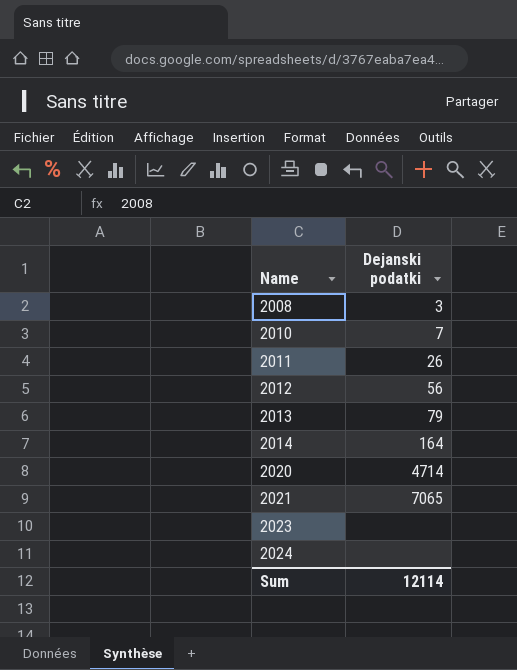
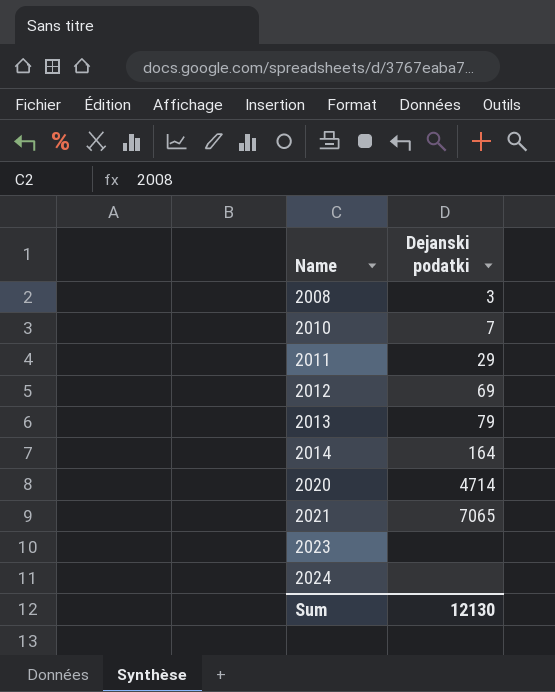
2011 | Dejanski podatki: 26 -> 29
2012 | Dejanski podatki: 56 -> 69
Sum | Dejanski podatki: 12114 -> 12130

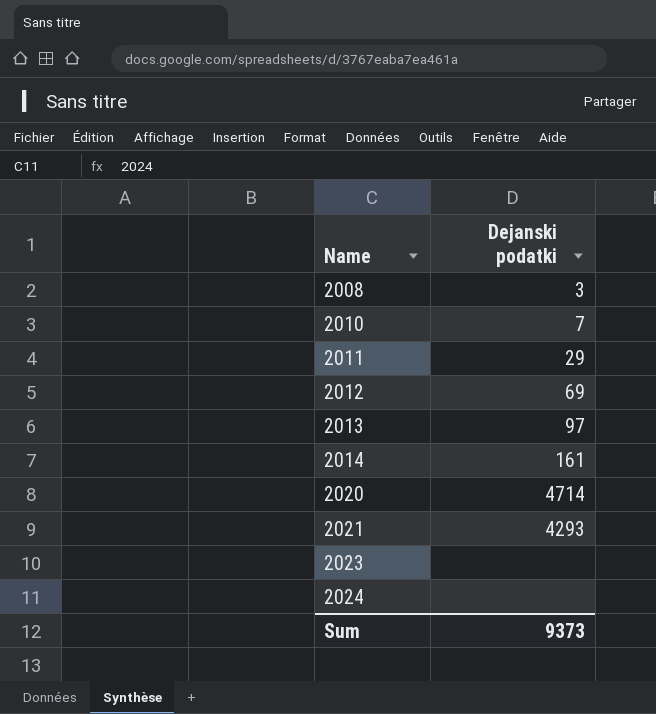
2013 | Dejanski podatki: 79 -> 97
2014 | Dejanski podatki: 164 -> 161
2021 | Dejanski podatki: 7065 -> 4293
Sum | Dejanski podatki: 12130 -> 9373

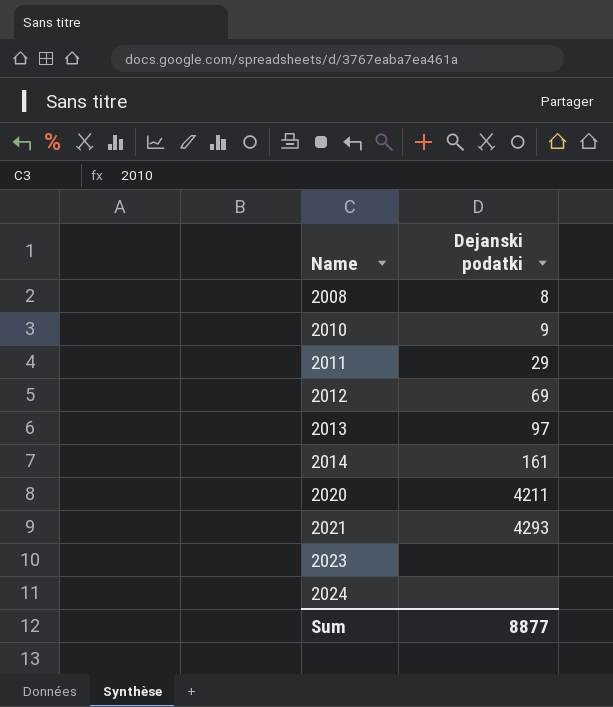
2008 | Dejanski podatki: 3 -> 8
2010 | Dejanski podatki: 7 -> 9
2020 | Dejanski podatki: 4714 -> 4211
Sum | Dejanski podatki: 9373 -> 8877

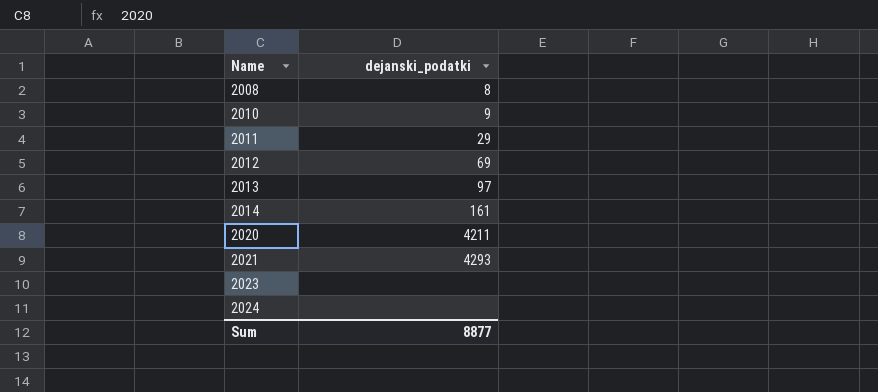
column name: Dejanski podatki -> dejanski_podatki

